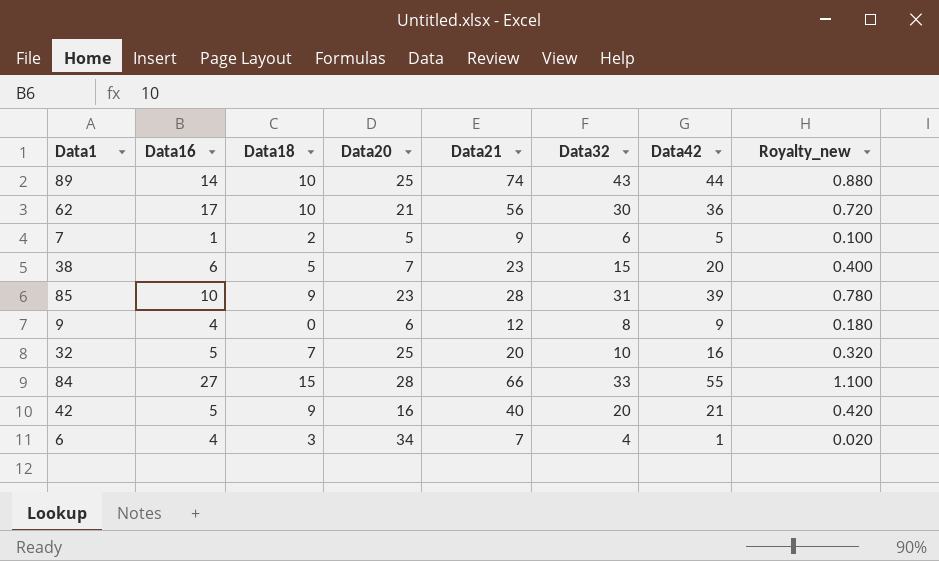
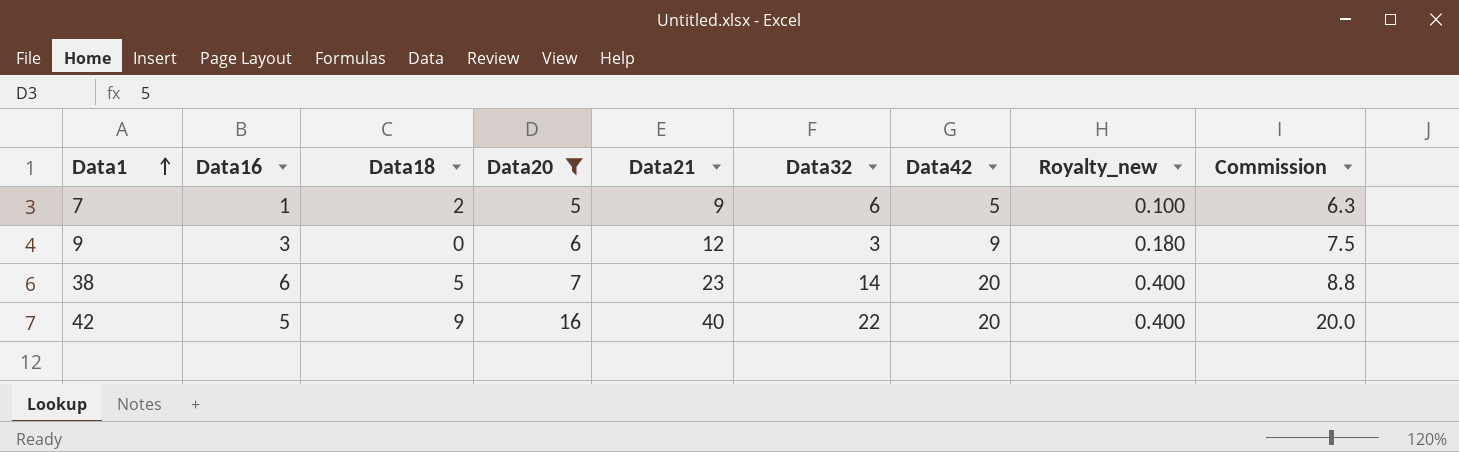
filter: none -> Data20 <= 16
row order: none -> Data1 ascending
column Commission | formula: none -> [Data20] * 1.25
9 | Data16: 4 -> 3
9 | Data32: 8 -> 3
38 | Data32: 15 -> 14
42 | Data32: 20 -> 22
42 | Data42: 21 -> 20
42 | Royalty_new: 0.420 -> 0.400

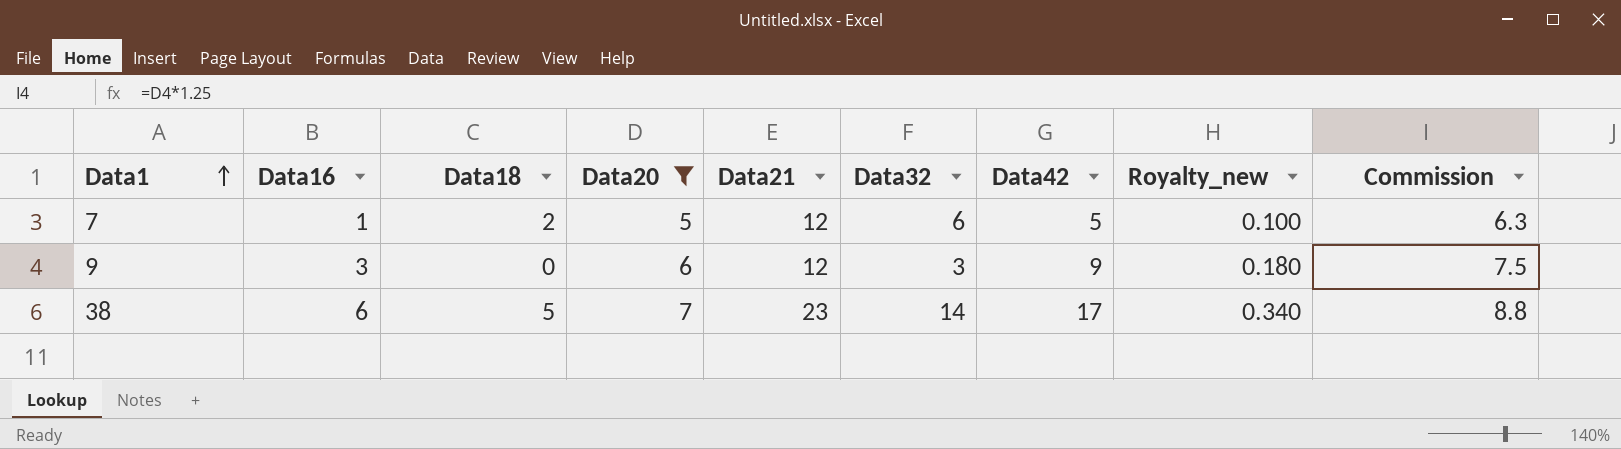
row 42: 5 | 9 | 16 | 40 | 22 | 20 | 0.400 | 20.0 -> none
7 | Data21: 9 -> 12
38 | Data42: 20 -> 17
38 | Royalty_new: 0.400 -> 0.340

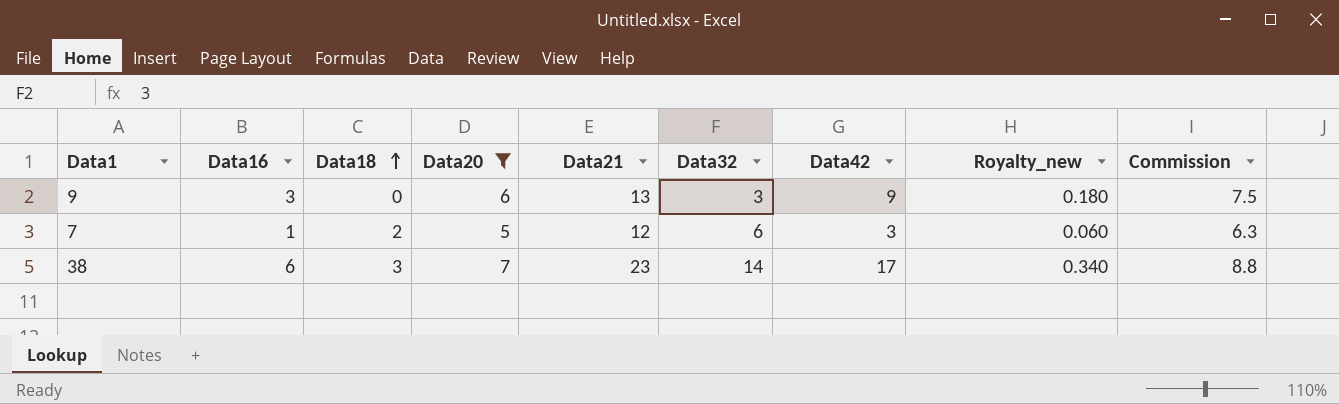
row order: Data1 ascending -> Data18 ascending
9 | Data21: 12 -> 13
7 | Data42: 5 -> 3
7 | Royalty_new: 0.100 -> 0.060
38 | Data18: 5 -> 3

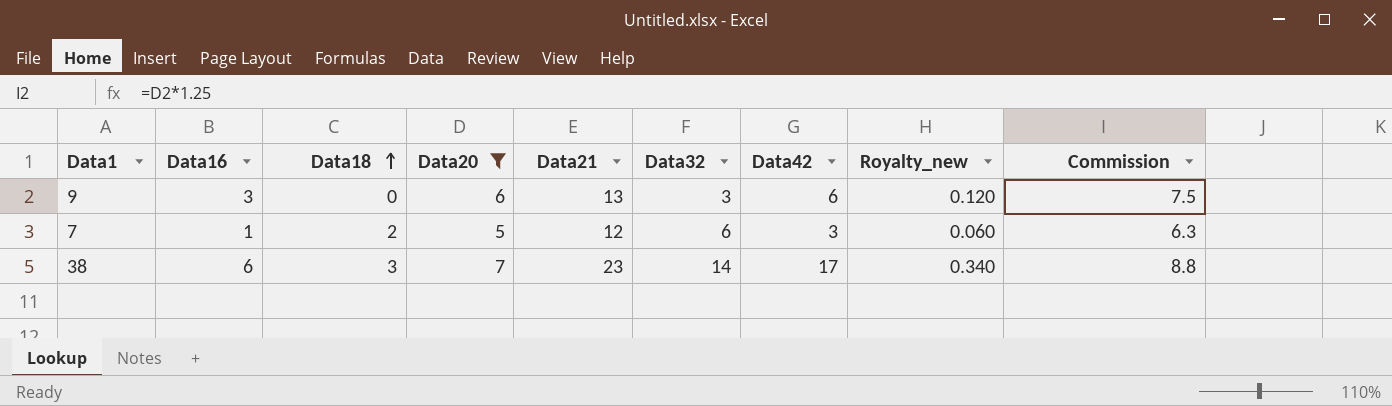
9 | Data42: 9 -> 6
9 | Royalty_new: 0.180 -> 0.120

